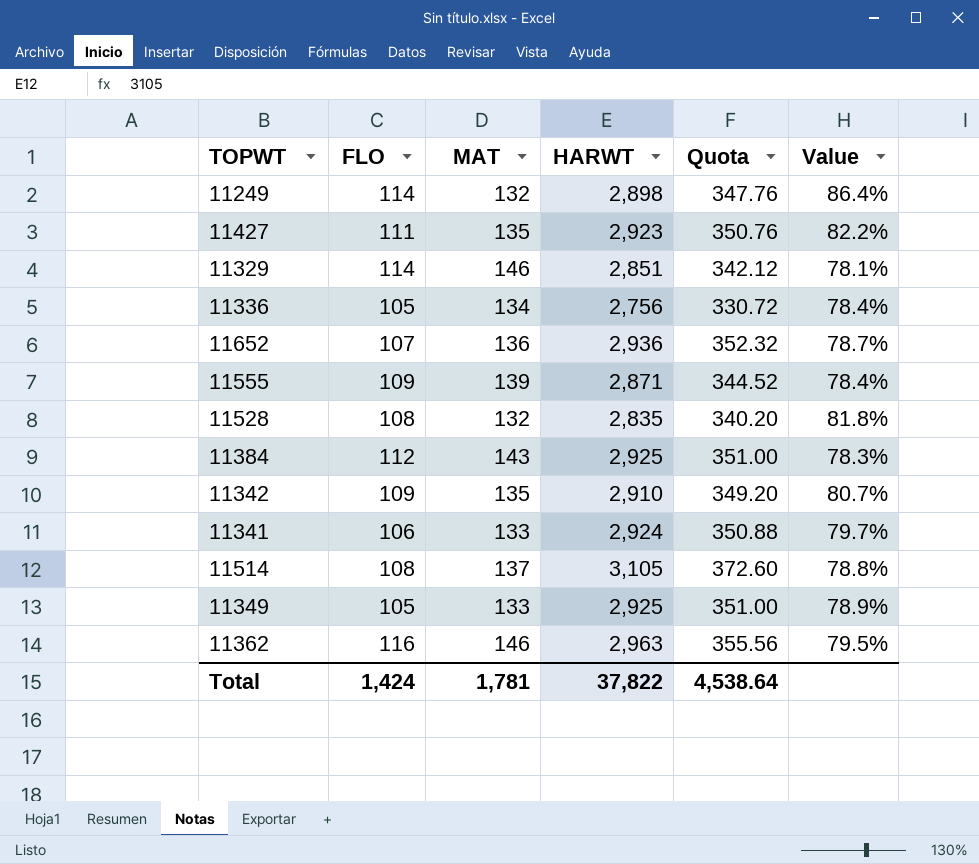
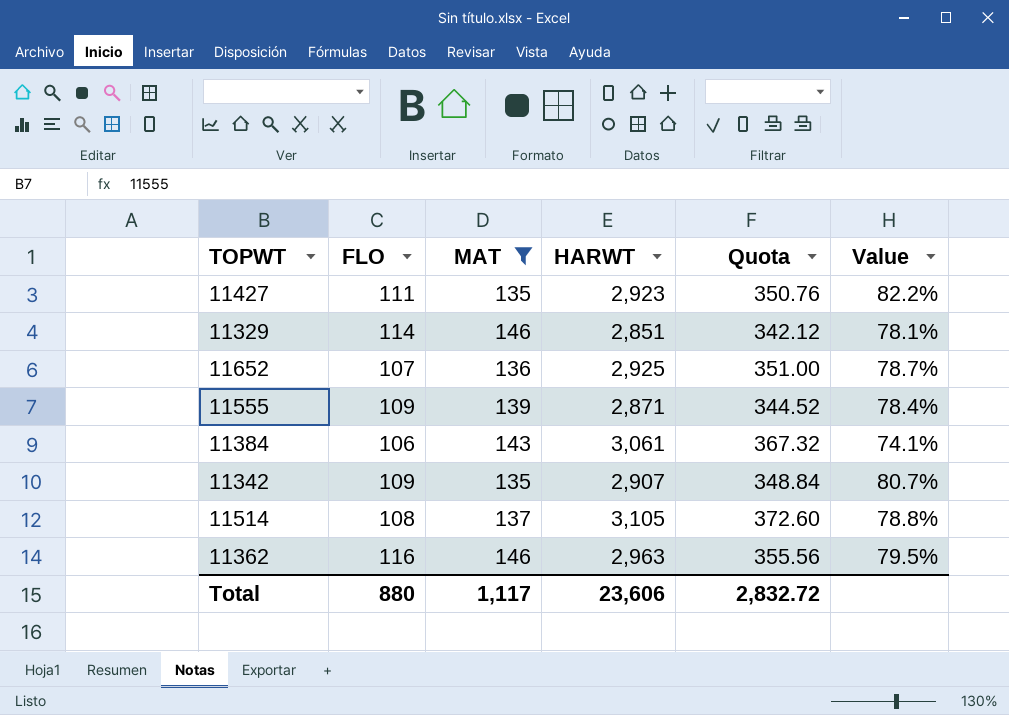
filter: none -> MAT >= 135
11652 | HARWT: 2,936 -> 2,925
11652 | Quota: 352.32 -> 351.00
11384 | FLO: 112 -> 106
11384 | HARWT: 2,925 -> 3,061
11384 | Quota: 351.00 -> 367.32
11384 | Value: 78.3% -> 74.1%
11342 | HARWT: 2,910 -> 2,907
11342 | Quota: 349.20 -> 348.84
Total | FLO: 1,424 -> 880
Total | MAT: 1,781 -> 1,117
Total | HARWT: 37,822 -> 23,606
Total | Quota: 4,538.64 -> 2,832.72

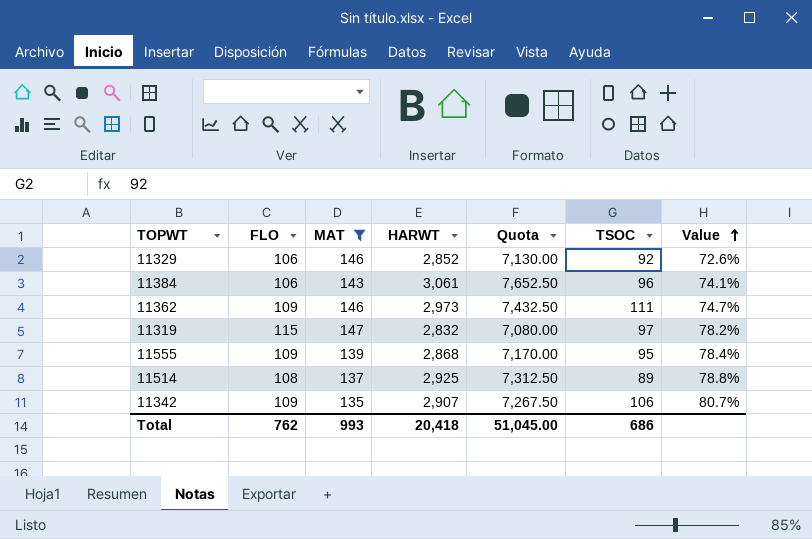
row order: none -> Value ascending
column Quota | formula: [HARWT] * 0.12 -> [HARWT] * 2.5
column TSOC | position: none -> 6
row 11427: 111 | 135 | 2,923 | 350.76 | 82.2% -> none
row 11652: 107 | 136 | 2,925 | 351.00 | 78.7% -> none
11329 | FLO: 114 -> 106
11329 | HARWT: 2,851 -> 2,852
11329 | Value: 78.1% -> 72.6%
11362 | FLO: 116 -> 109
11362 | HARWT: 2,963 -> 2,973
11362 | Value: 79.5% -> 74.7%
row 11319: none -> 115 | 147 | 2,832 | 7,080.00 | 97 | 78.2%
11555 | HARWT: 2,871 -> 2,868
11514 | HARWT: 3,105 -> 2,925
Total | FLO: 880 -> 762
Total | MAT: 1,117 -> 993
Total | HARWT: 23,606 -> 20,418
Total | Quota: 2,832.72 -> 51,045.00

